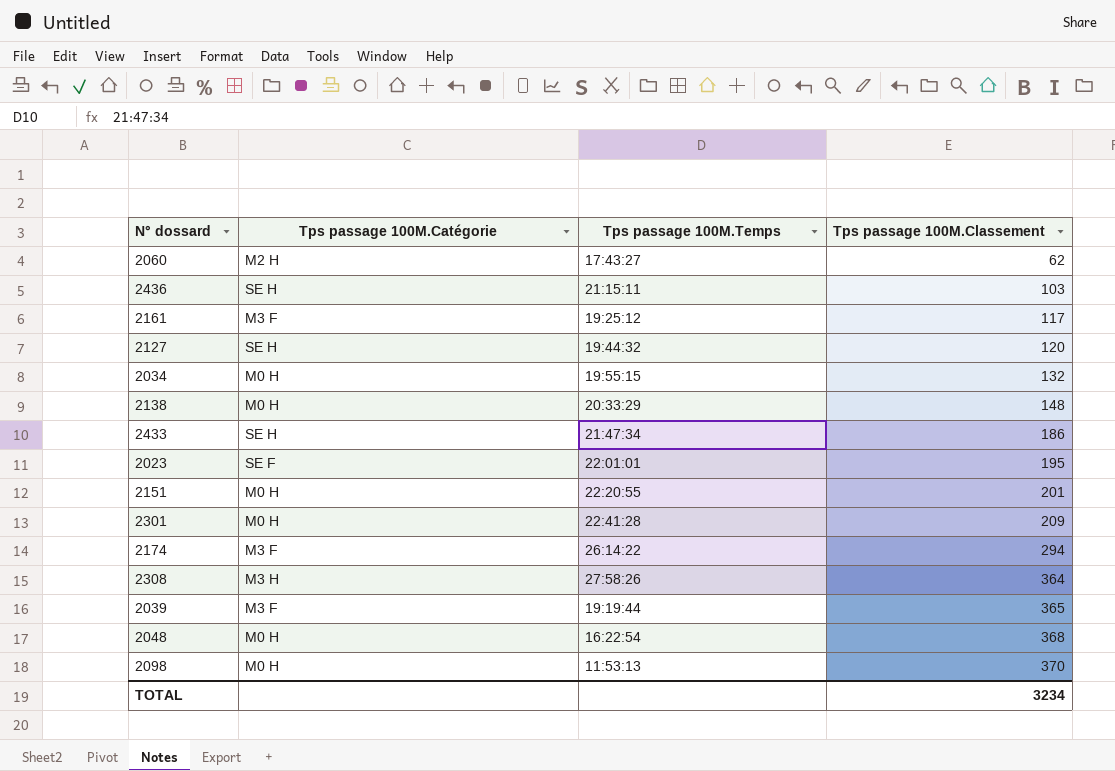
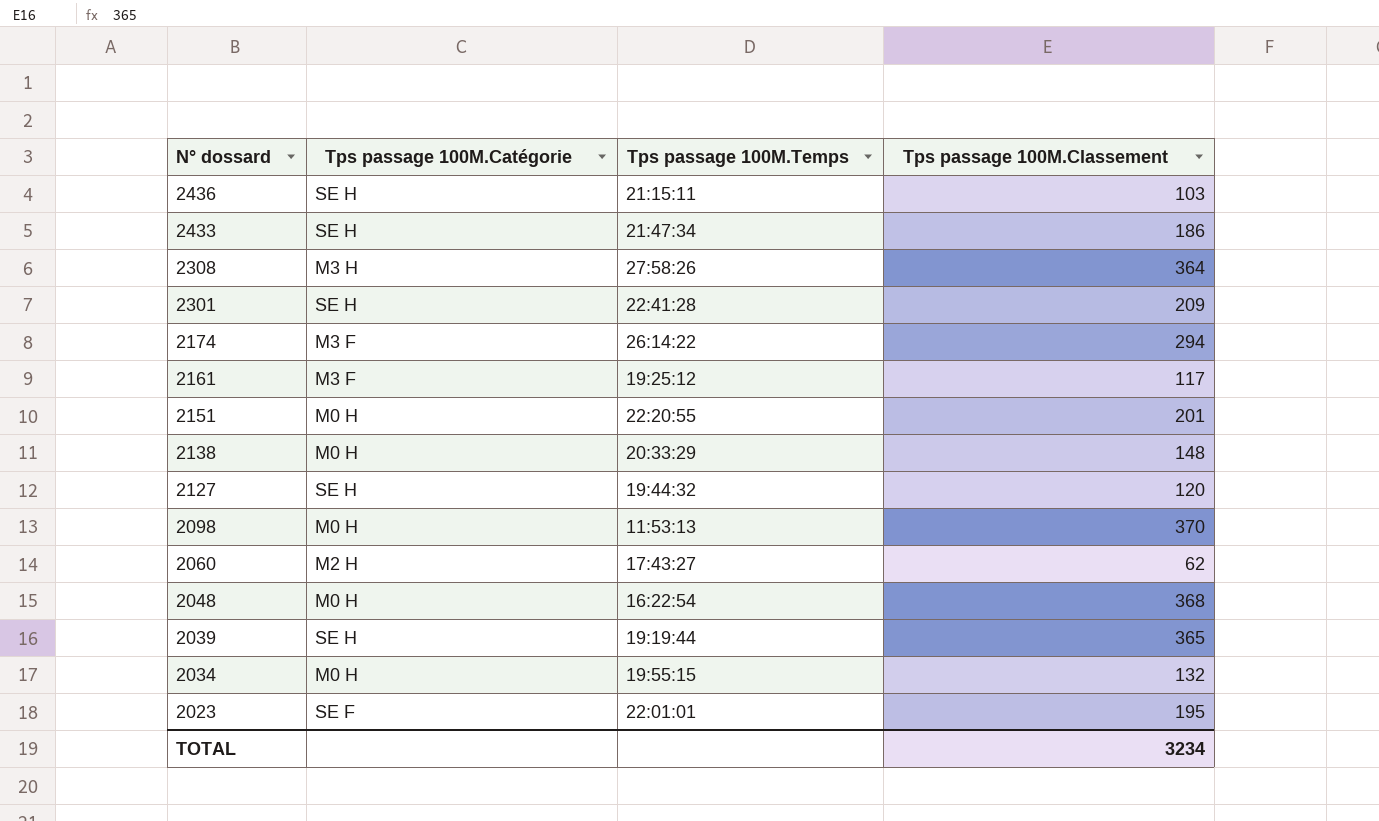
row order: Tps passage 100M.Classement ascending -> N° dossard descending
2301 | Tps passage 100M.Catégorie: M0 H -> SE H
2039 | Tps passage 100M.Catégorie: M3 F -> SE H

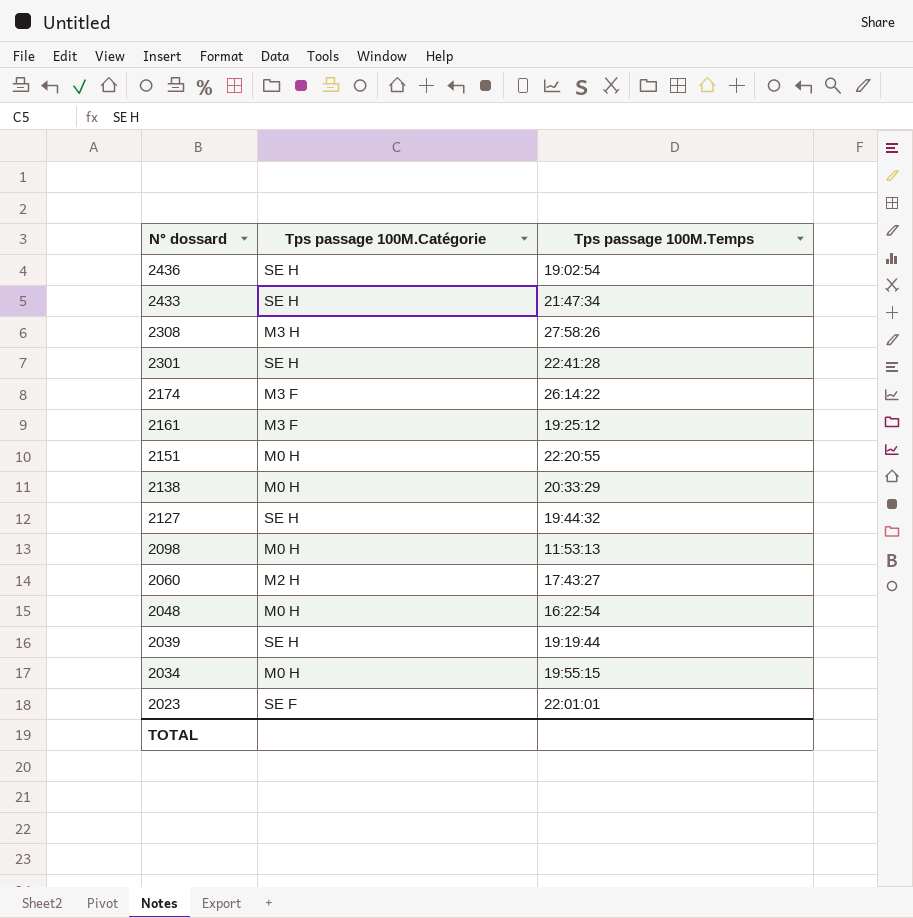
column Tps passage 100M.Classement | position: 4 -> none
2436 | Tps passage 100M.Temps: 21:15:11 -> 19:02:54

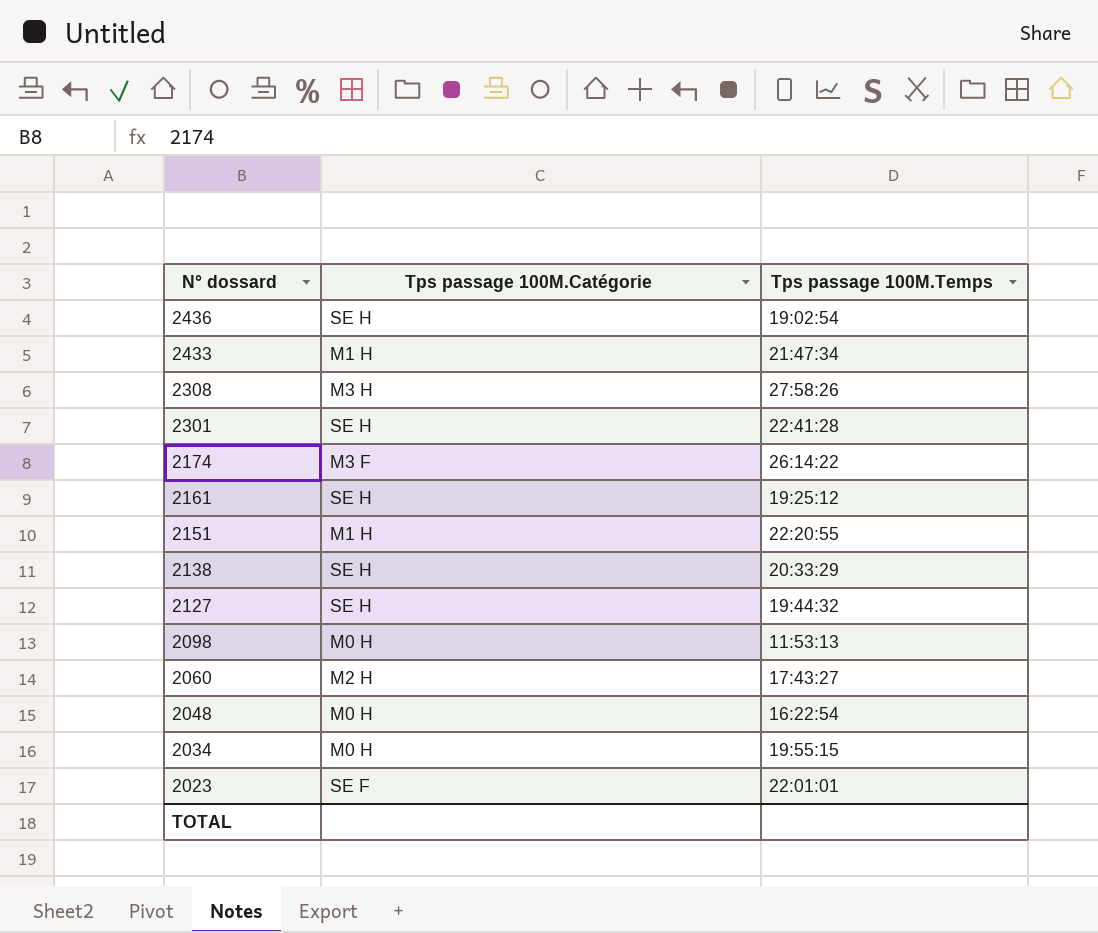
row 2039: SE H | 19:19:44 -> none
2433 | Tps passage 100M.Catégorie: SE H -> M1 H
2161 | Tps passage 100M.Catégorie: M3 F -> SE H
2151 | Tps passage 100M.Catégorie: M0 H -> M1 H
2138 | Tps passage 100M.Catégorie: M0 H -> SE H

